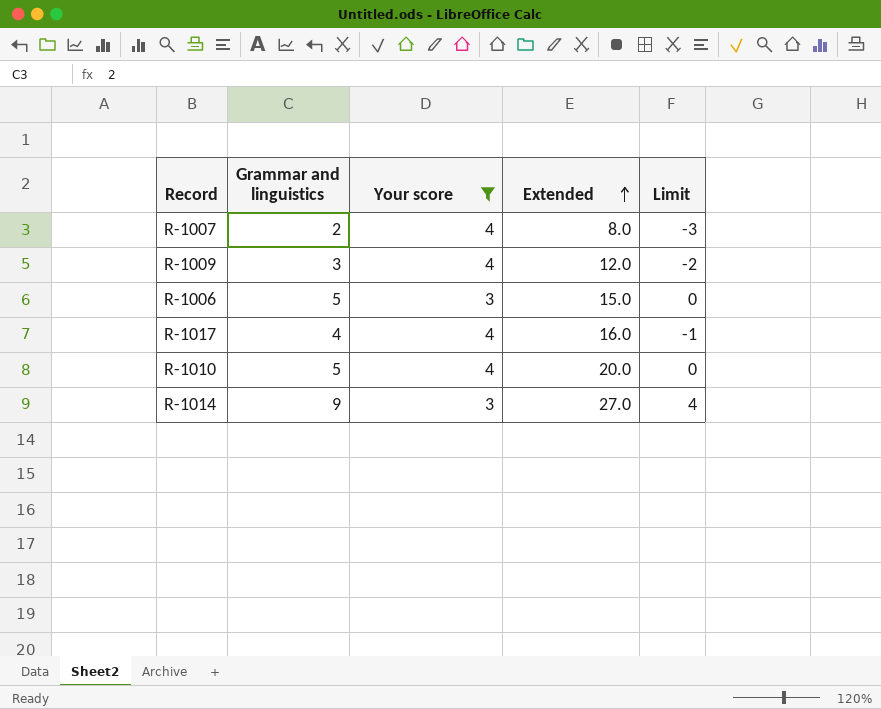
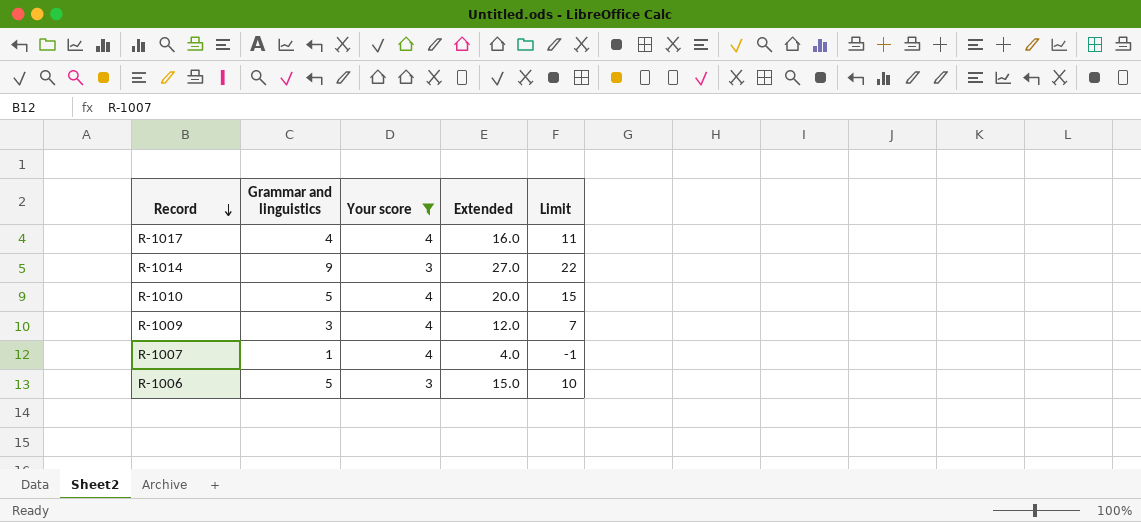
row order: Extended ascending -> Record descending
column Limit | formula: [Grammar and linguistics] - 5 -> [Extended] - 5
R-1007 | Grammar and linguistics: 2 -> 1
R-1007 | Extended: 8.0 -> 4.0

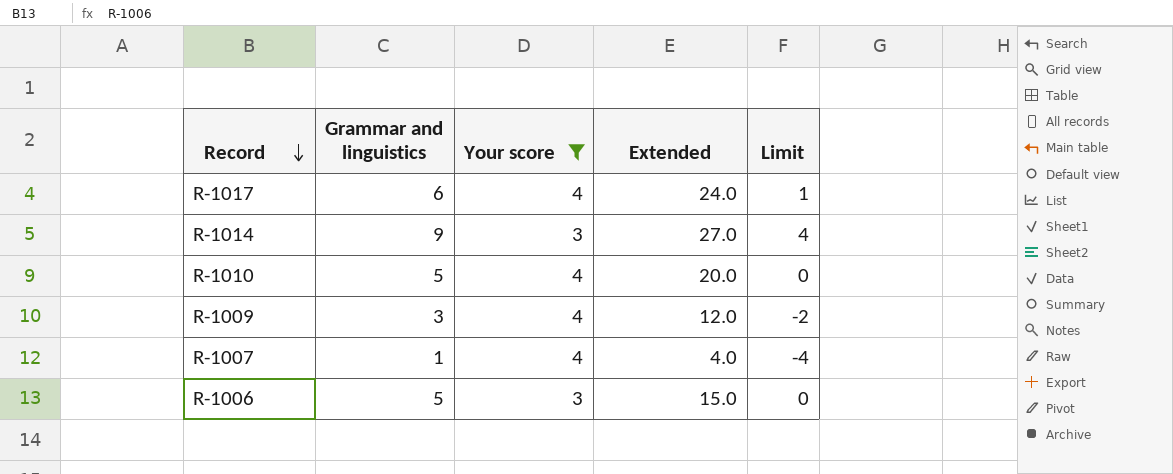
column Limit | formula: [Extended] - 5 -> [Grammar and linguistics] - 5
R-1017 | Grammar and linguistics: 4 -> 6
R-1017 | Extended: 16.0 -> 24.0

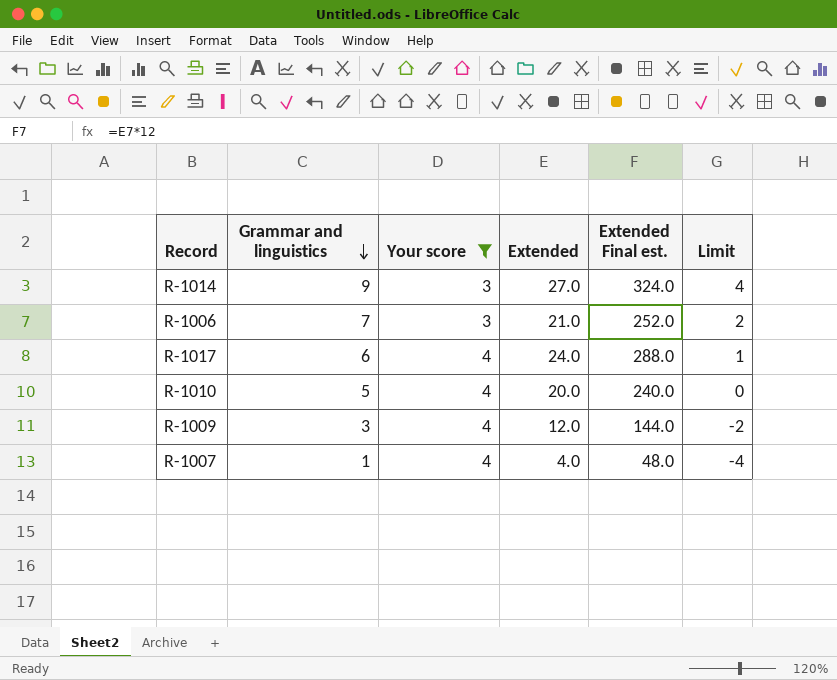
row order: Record descending -> Grammar and linguistics descending
column Extended Final est. | formula: none -> [Extended] * 12
R-1006 | Grammar and linguistics: 5 -> 7
R-1006 | Extended: 15.0 -> 21.0
R-1006 | Limit: 0 -> 2

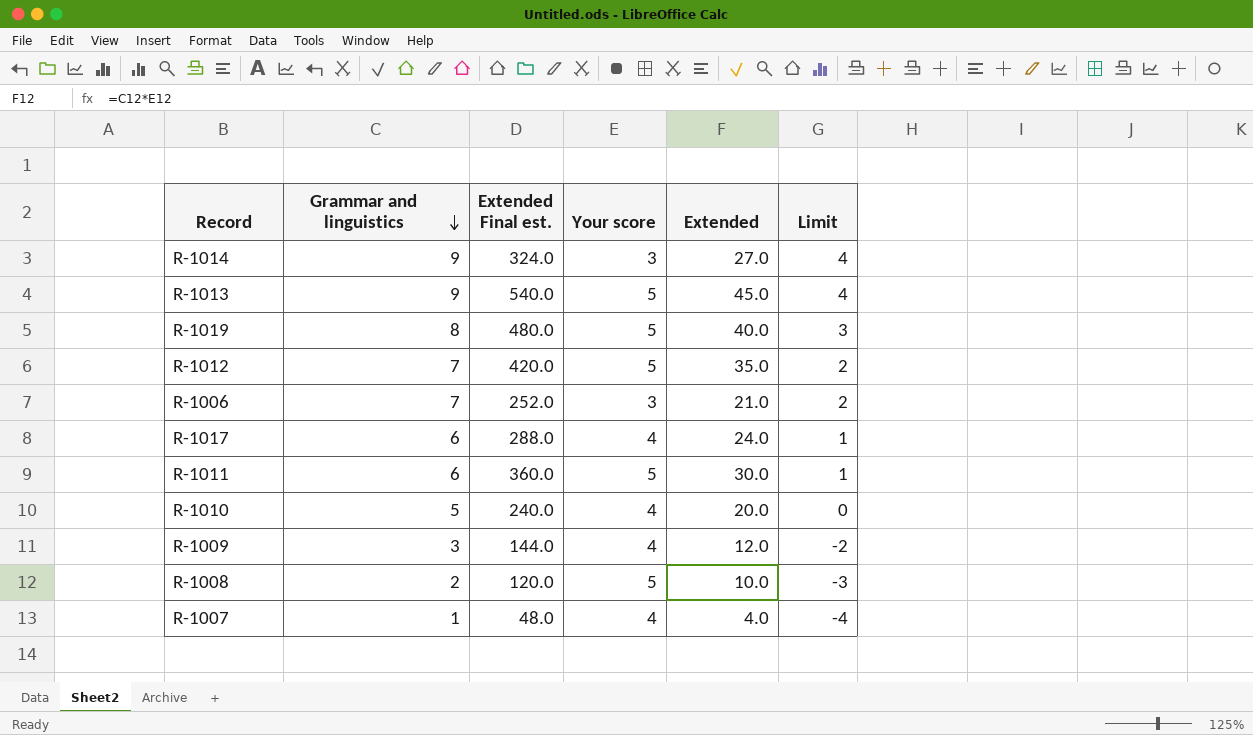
filter: Your score != 5 -> none
column Extended Final est. | position: 5 -> 3

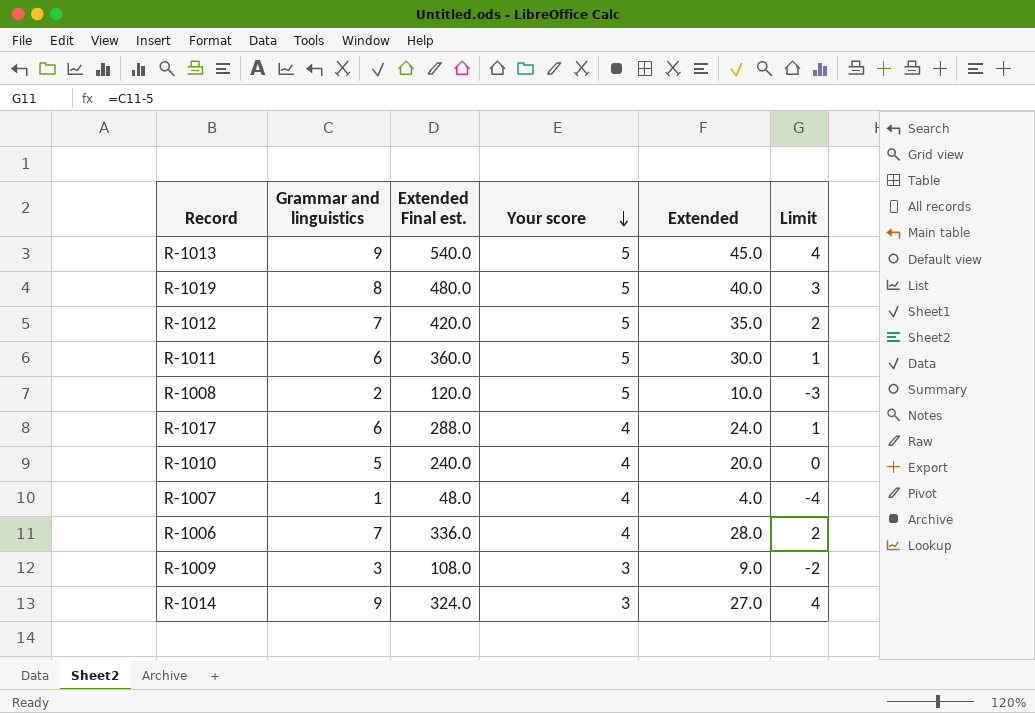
row order: Grammar and linguistics descending -> Your score descending
R-1006 | Extended Final est.: 252.0 -> 336.0
R-1006 | Your score: 3 -> 4
R-1006 | Extended: 21.0 -> 28.0
R-1009 | Extended Final est.: 144.0 -> 108.0
R-1009 | Your score: 4 -> 3
R-1009 | Extended: 12.0 -> 9.0

